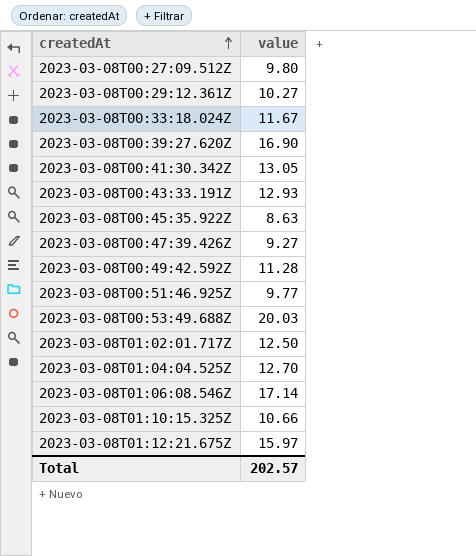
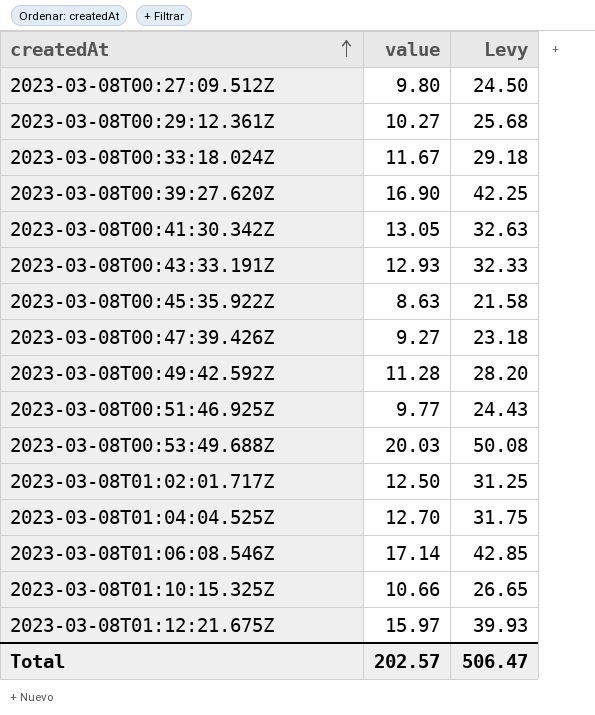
column Levy | formula: none -> [value] * 2.5

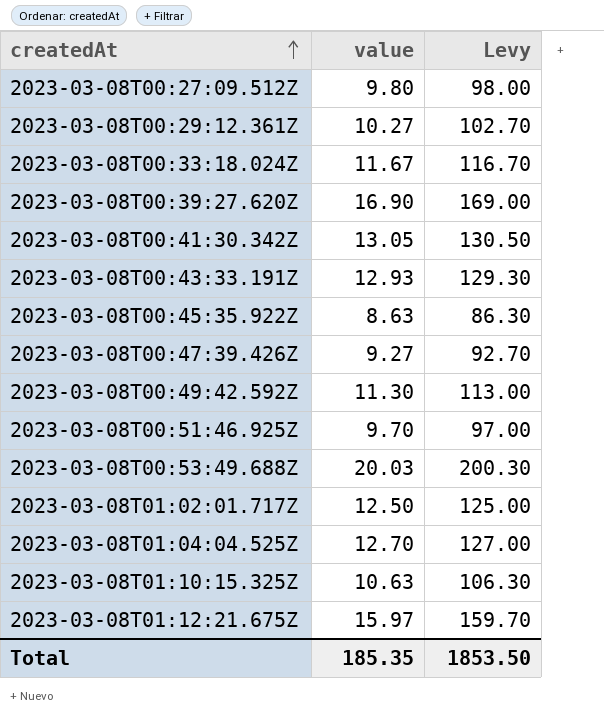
column Levy | formula: [value] * 2.5 -> [value] * 10
row 2023-03-08T01:06:08.546Z: 17.14 | 42.85 -> none
2023-03-08T00:49:42.592Z | value: 11.28 -> 11.30
2023-03-08T00:51:46.925Z | value: 9.77 -> 9.70
2023-03-08T01:10:15.325Z | value: 10.66 -> 10.63
Total | value: 202.57 -> 185.35
Total | Levy: 506.47 -> 1853.50

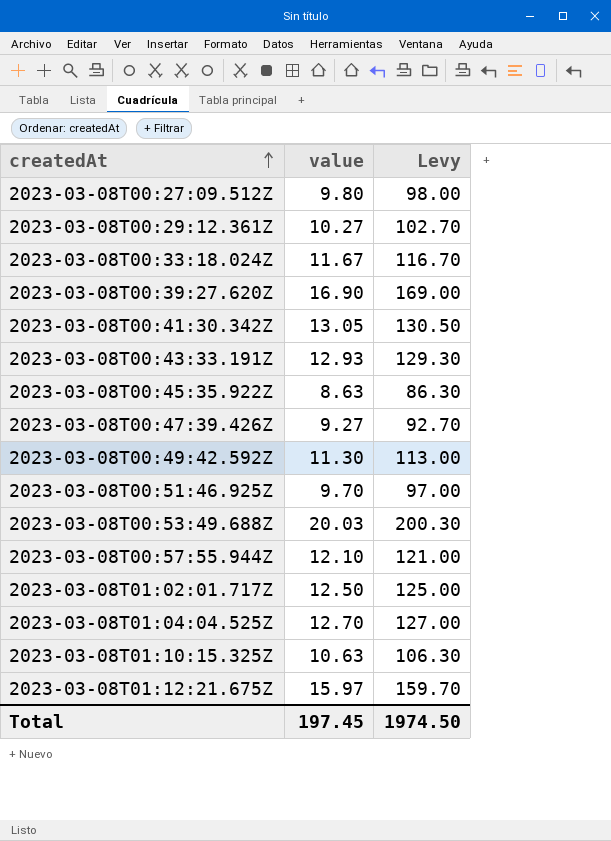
row 2023-03-08T00:57:55.944Z: none -> 12.10 | 121.00
Total | value: 185.35 -> 197.45
Total | Levy: 1853.50 -> 1974.50

